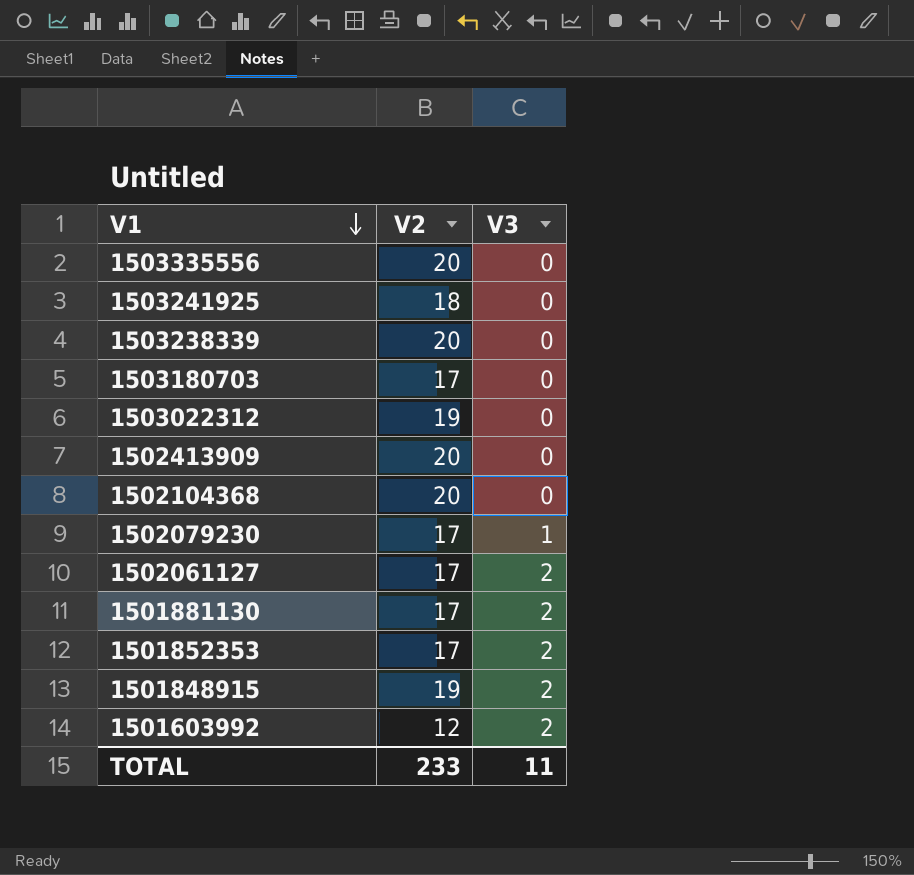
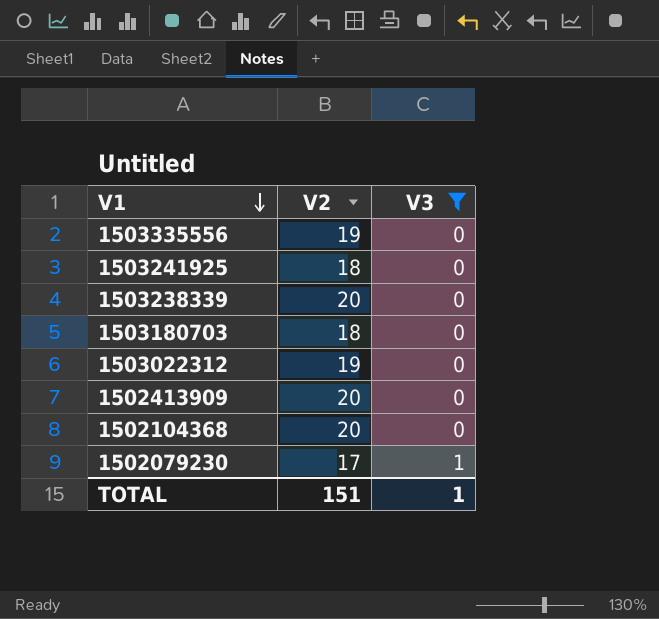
filter: none -> V3 != 2
1503335556 | V2: 20 -> 19
1503180703 | V2: 17 -> 18
TOTAL | V2: 233 -> 151
TOTAL | V3: 11 -> 1

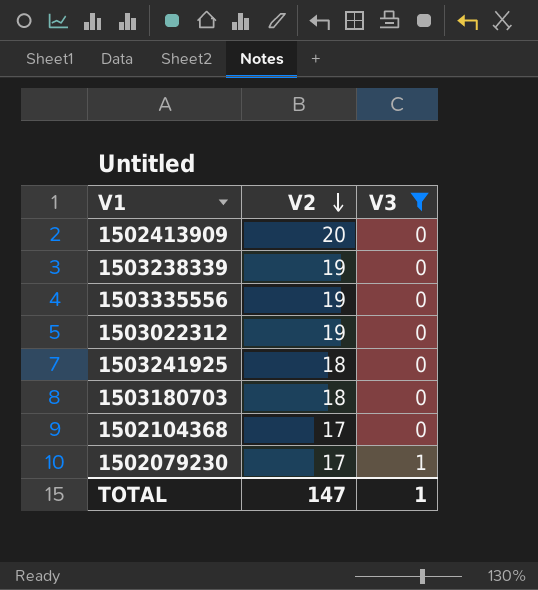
row order: V1 descending -> V2 descending
1503238339 | V2: 20 -> 19
1502104368 | V2: 20 -> 17
TOTAL | V2: 151 -> 147

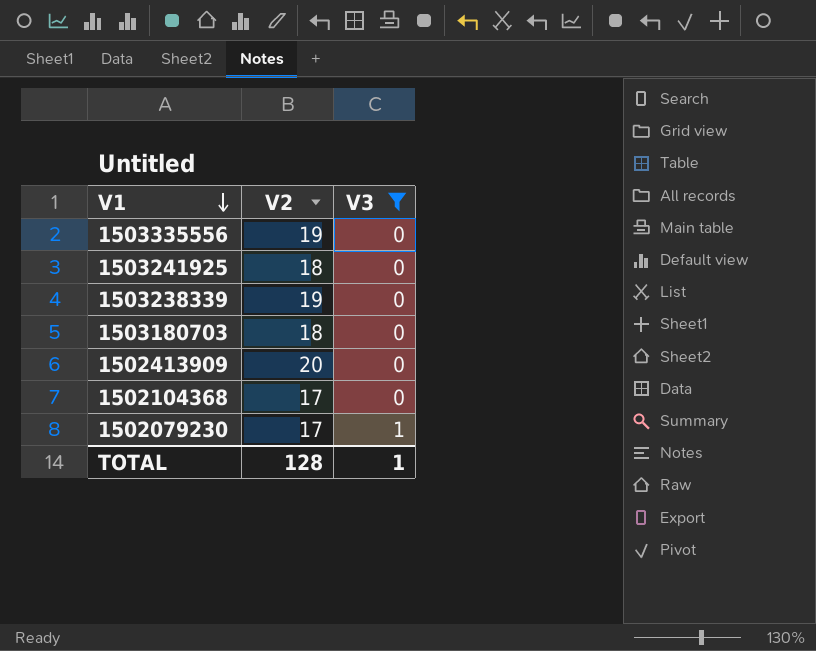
row order: V2 descending -> V1 descending
row 1503022312: 19 | 0 -> none
TOTAL | V2: 147 -> 128

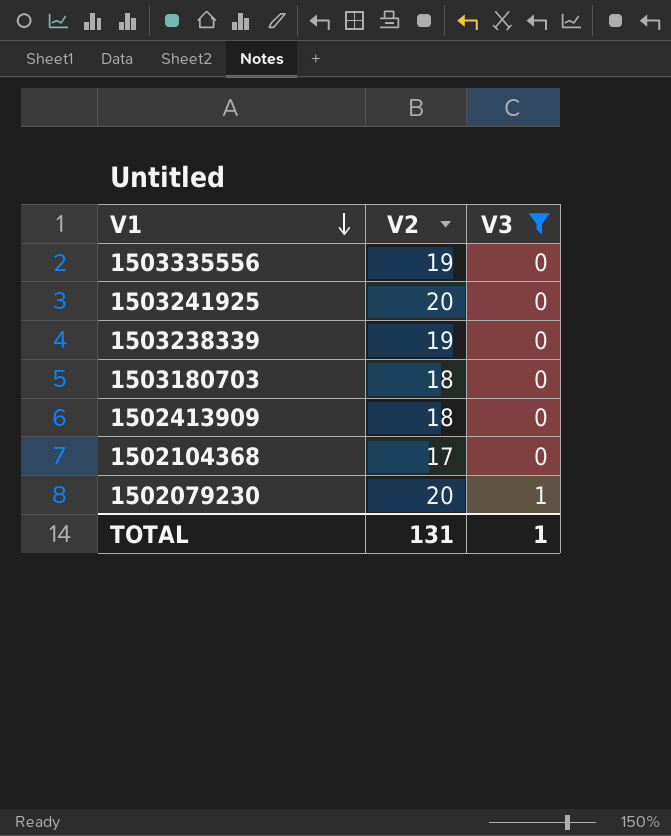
1503241925 | V2: 18 -> 20
1502413909 | V2: 20 -> 18
1502079230 | V2: 17 -> 20
TOTAL | V2: 128 -> 131

